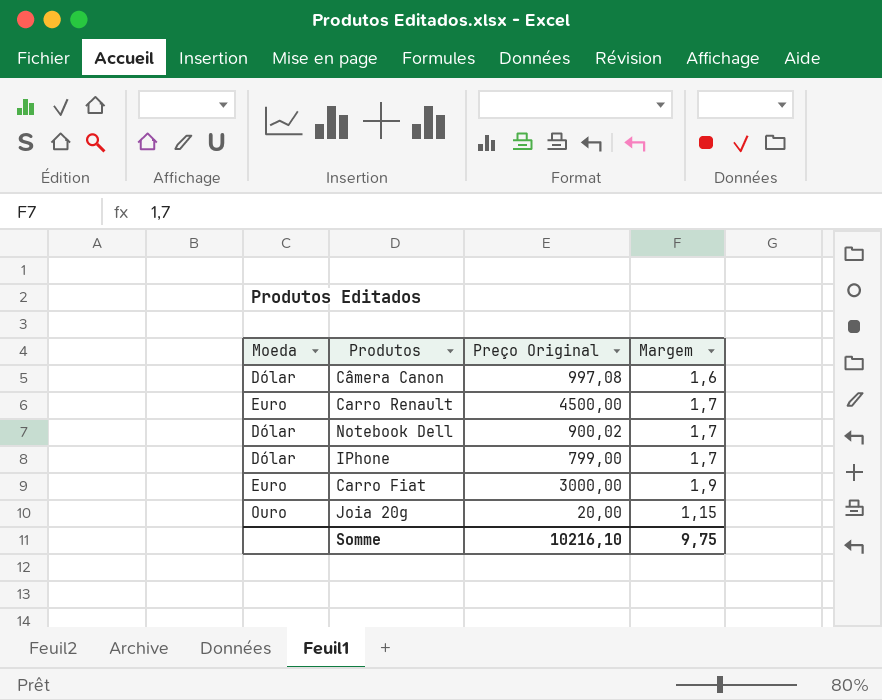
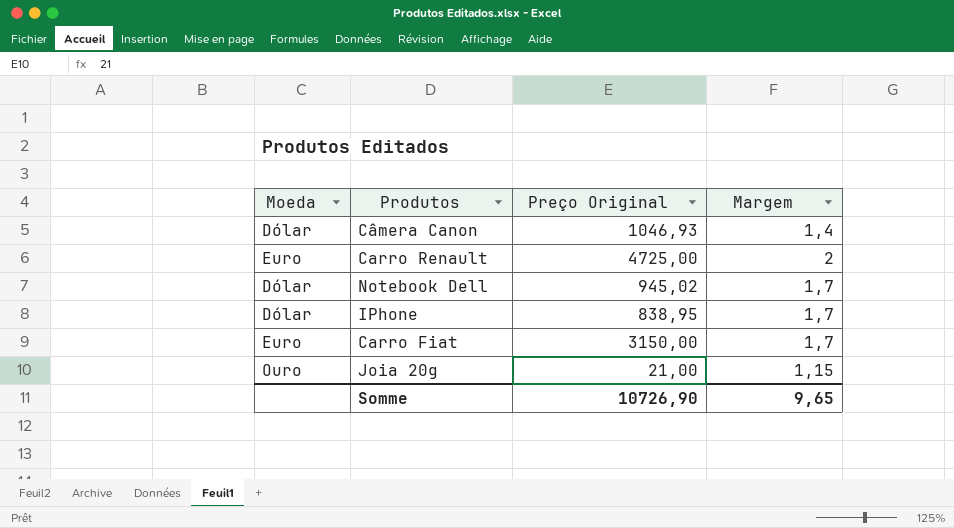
Câmera Canon | Preço Original: 997,08 -> 1046,93
Câmera Canon | Margem: 1,6 -> 1,4
Carro Renault | Preço Original: 4500,00 -> 4725,00
Carro Renault | Margem: 1,7 -> 2
Notebook Dell | Preço Original: 900,02 -> 945,02
IPhone | Preço Original: 799,00 -> 838,95
Carro Fiat | Preço Original: 3000,00 -> 3150,00
Carro Fiat | Margem: 1,9 -> 1,7
Joia 20g | Preço Original: 20,00 -> 21,00
Somme | Preço Original: 10216,10 -> 10726,90
Somme | Margem: 9,75 -> 9,65

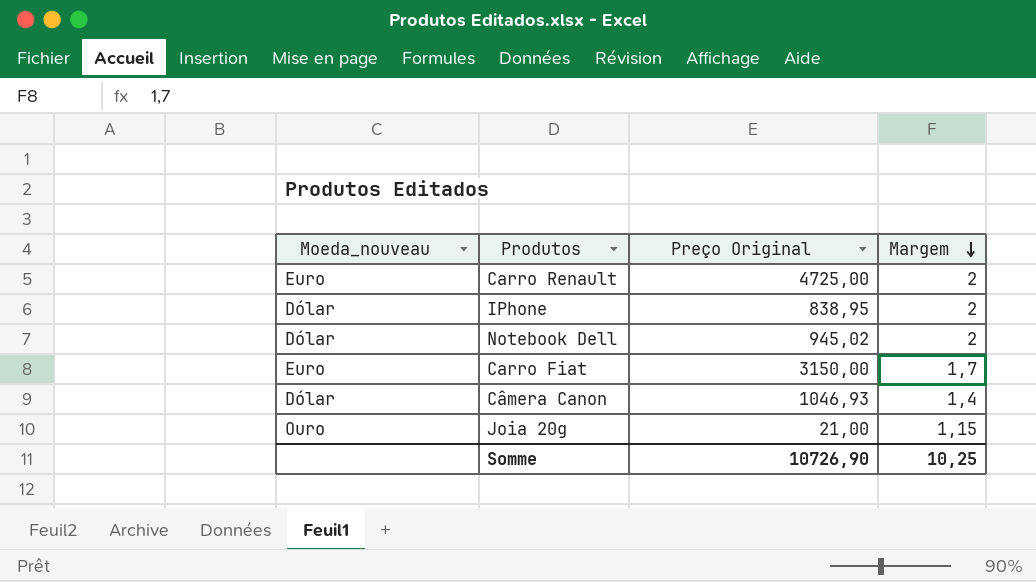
row order: none -> Margem descending
column name: Moeda -> Moeda_nouveau
IPhone | Margem: 1,7 -> 2
Notebook Dell | Margem: 1,7 -> 2
Somme | Margem: 9,65 -> 10,25

